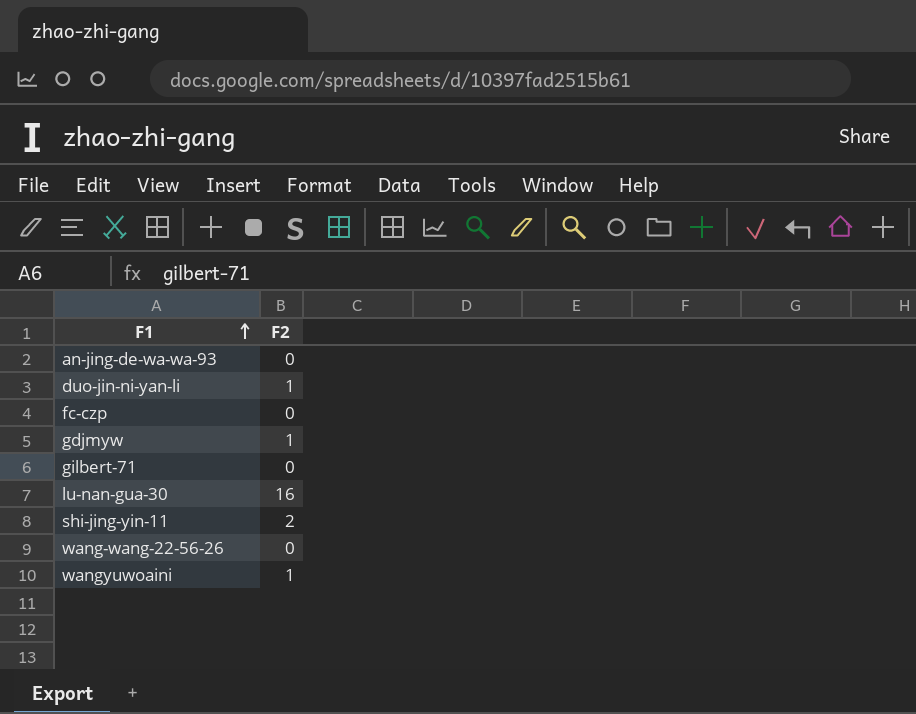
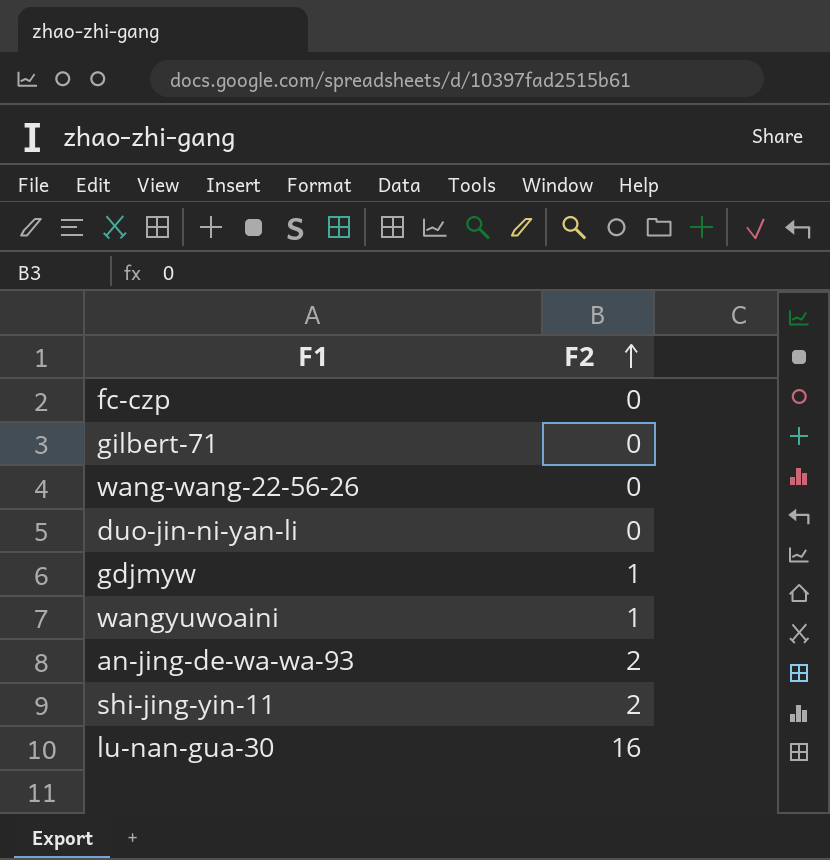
row order: F1 ascending -> F2 ascending
duo-jin-ni-yan-li | F2: 1 -> 0
an-jing-de-wa-wa-93 | F2: 0 -> 2

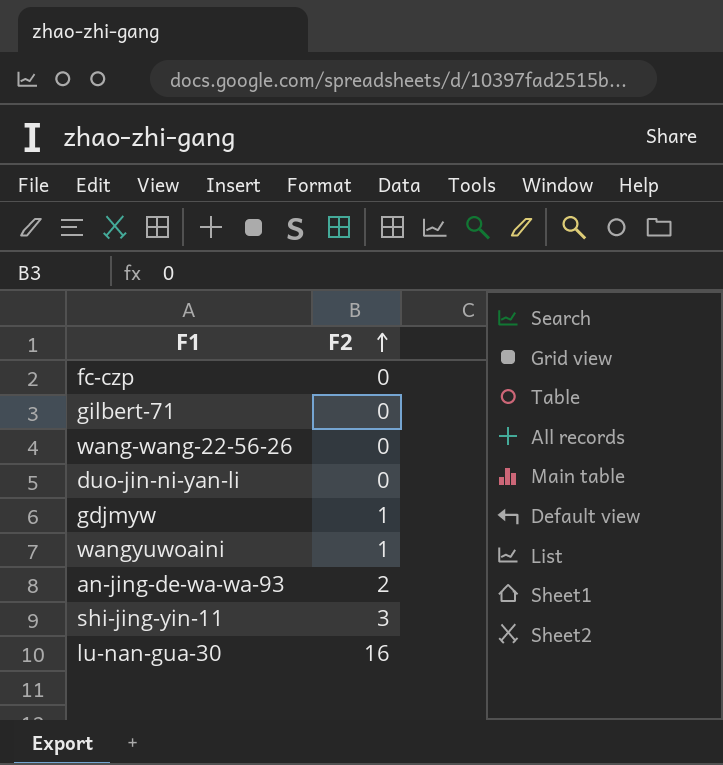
shi-jing-yin-11 | F2: 2 -> 3

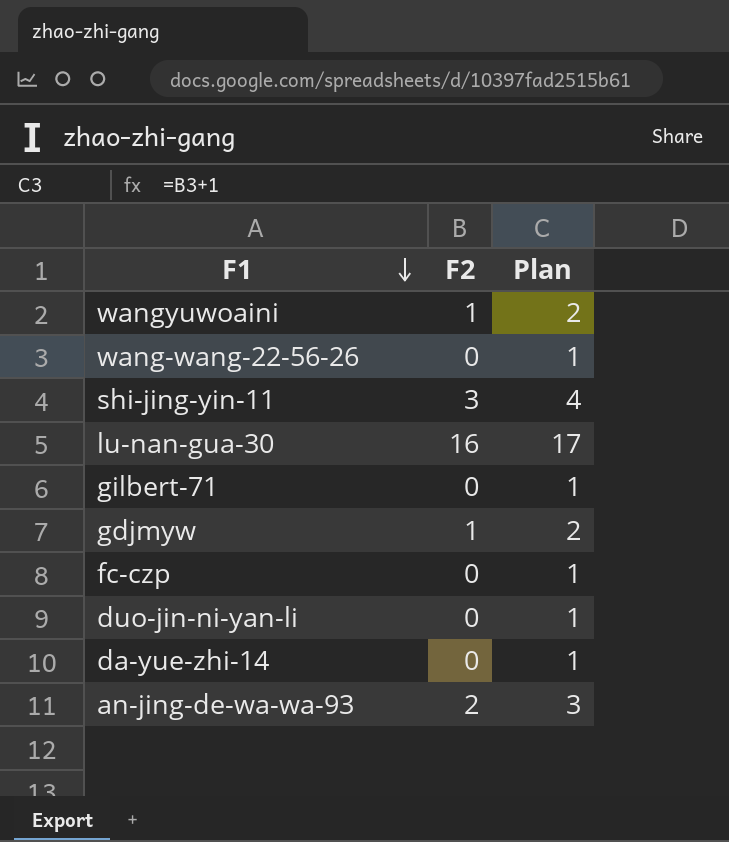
row order: F2 ascending -> F1 descending
column Plan | formula: none -> [F2] + 1
row da-yue-zhi-14: none -> 0 | 1

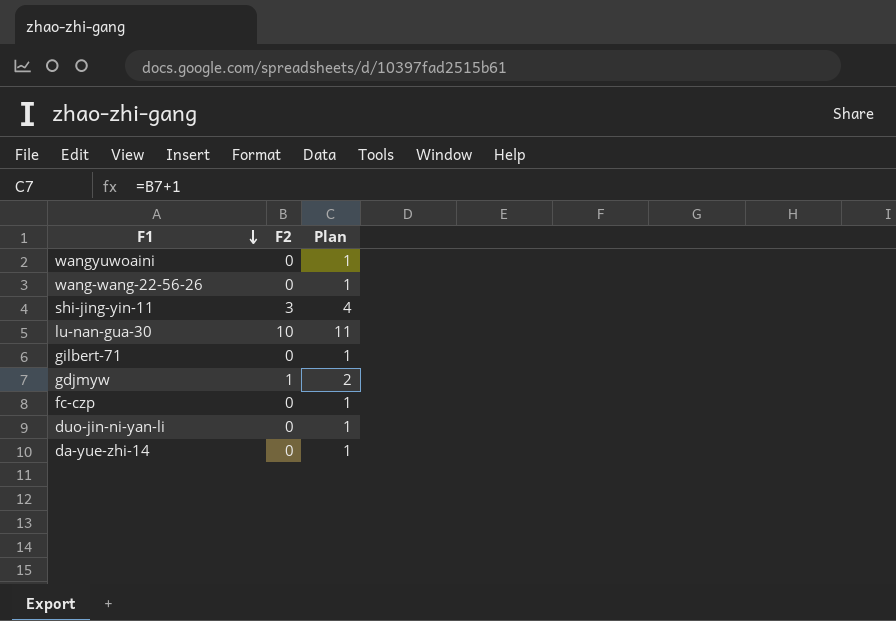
row an-jing-de-wa-wa-93: 2 | 3 -> none
wangyuwoaini | F2: 1 -> 0
wangyuwoaini | Plan: 2 -> 1
lu-nan-gua-30 | F2: 16 -> 10
lu-nan-gua-30 | Plan: 17 -> 11

